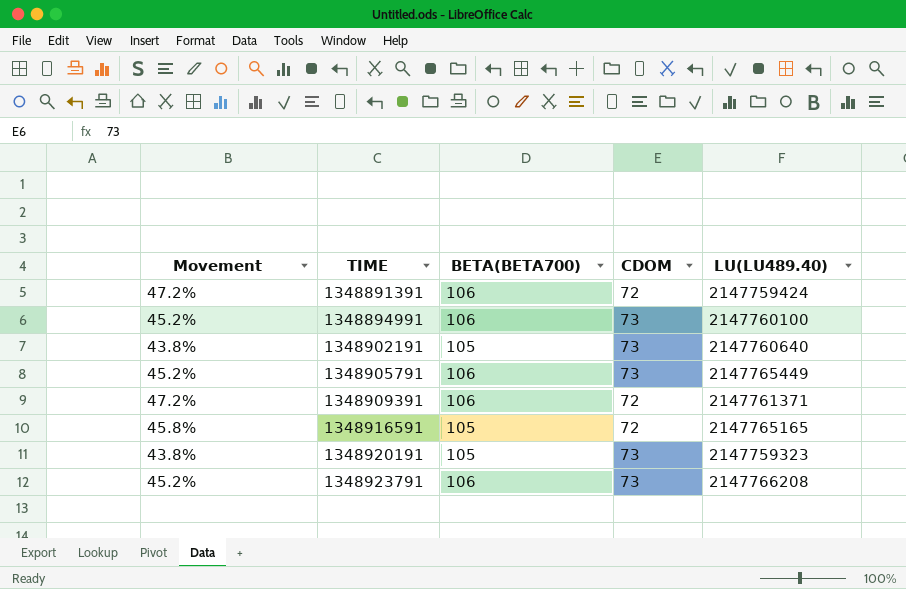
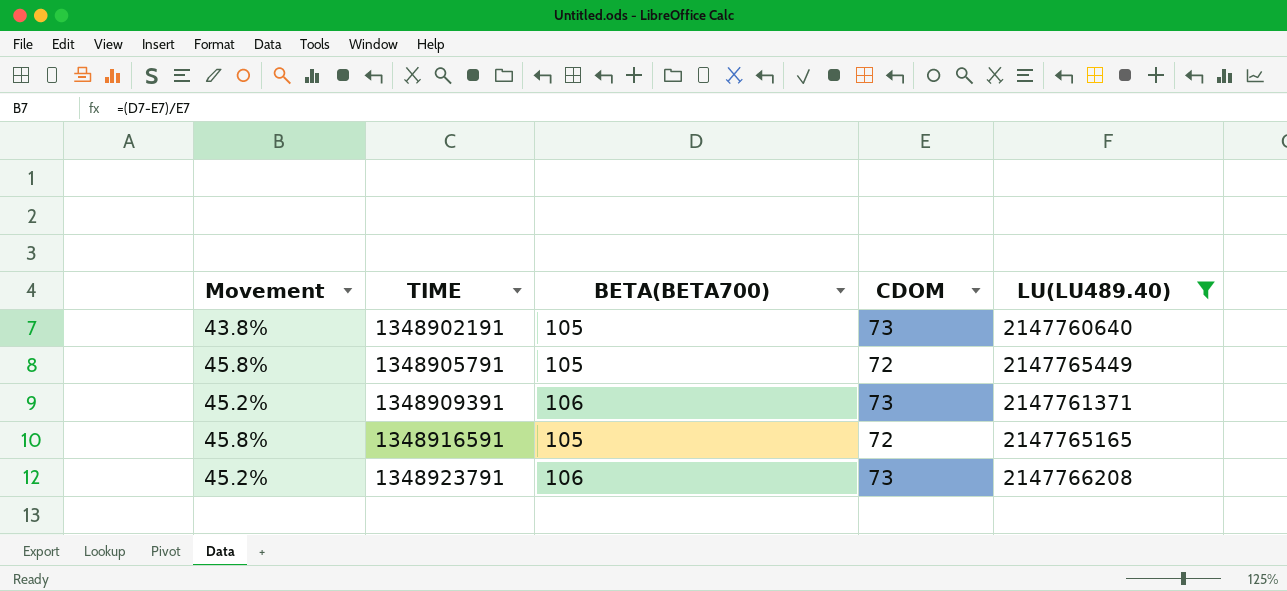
filter: none -> LU(LU489.40) >= 2147760640
1348905791 | Movement: 45.2% -> 45.8%
1348905791 | BETA(BETA700): 106 -> 105
1348905791 | CDOM: 73 -> 72
1348909391 | Movement: 47.2% -> 45.2%
1348909391 | CDOM: 72 -> 73

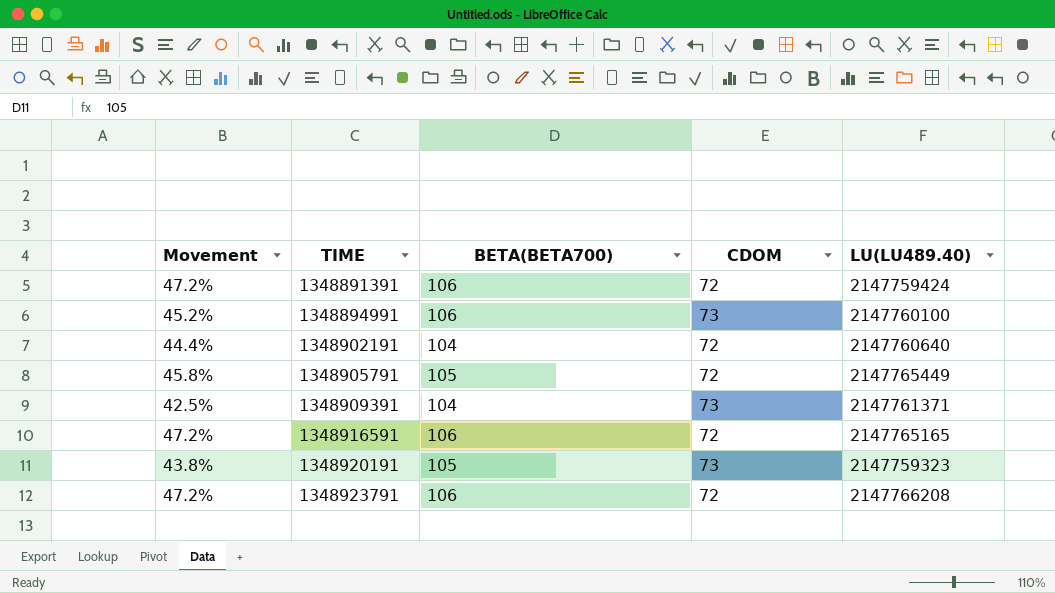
filter: LU(LU489.40) >= 2147760640 -> none
1348902191 | Movement: 43.8% -> 44.4%
1348902191 | BETA(BETA700): 105 -> 104
1348902191 | CDOM: 73 -> 72
1348909391 | Movement: 45.2% -> 42.5%
1348909391 | BETA(BETA700): 106 -> 104
1348916591 | Movement: 45.8% -> 47.2%
1348916591 | BETA(BETA700): 105 -> 106
1348923791 | Movement: 45.2% -> 47.2%
1348923791 | CDOM: 73 -> 72

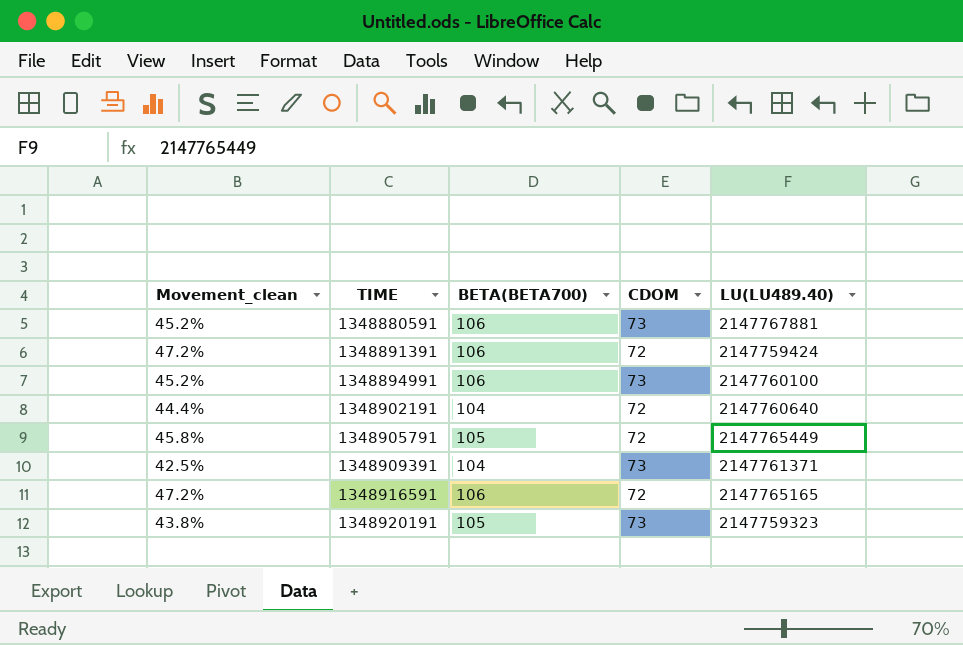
column name: Movement -> Movement_clean
row 1348923791: 47.2% | 106 | 72 | 2147766208 -> none
row 1348880591: none -> 45.2% | 106 | 73 | 2147767881

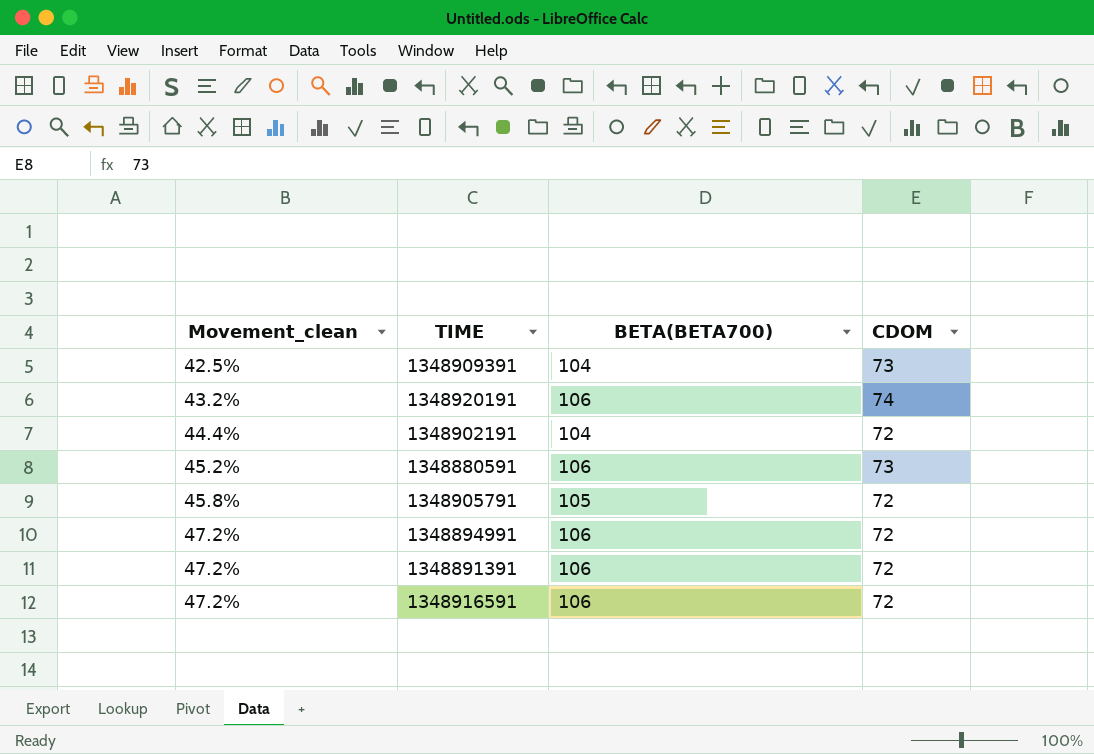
row order: TIME ascending -> Movement_clean ascending
column LU(LU489.40) | position: 5 -> none
1348920191 | Movement_clean: 43.8% -> 43.2%
1348920191 | BETA(BETA700): 105 -> 106
1348920191 | CDOM: 73 -> 74
1348894991 | Movement_clean: 45.2% -> 47.2%
1348894991 | CDOM: 73 -> 72

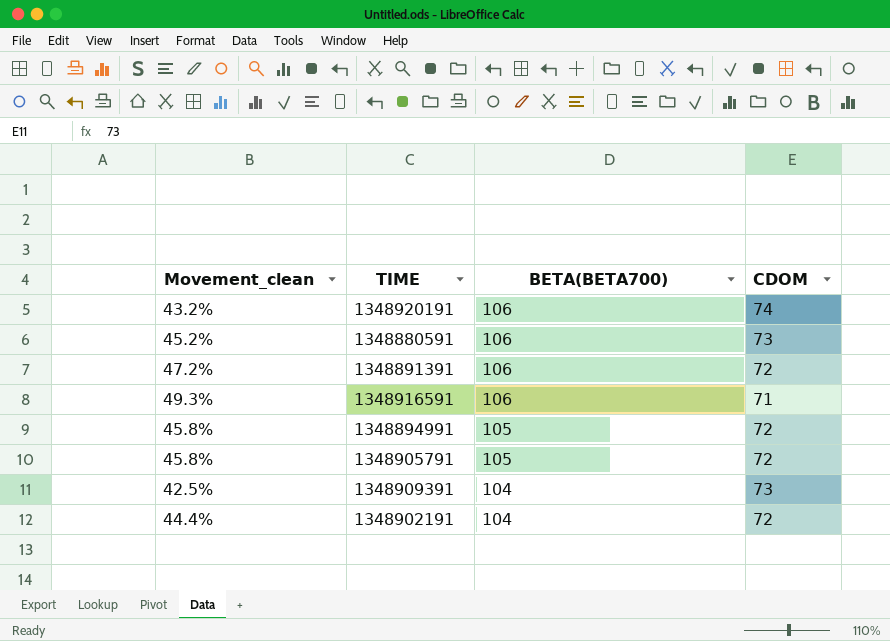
row order: Movement_clean ascending -> BETA(BETA700) descending
1348916591 | Movement_clean: 47.2% -> 49.3%
1348916591 | CDOM: 72 -> 71
1348894991 | Movement_clean: 47.2% -> 45.8%
1348894991 | BETA(BETA700): 106 -> 105

